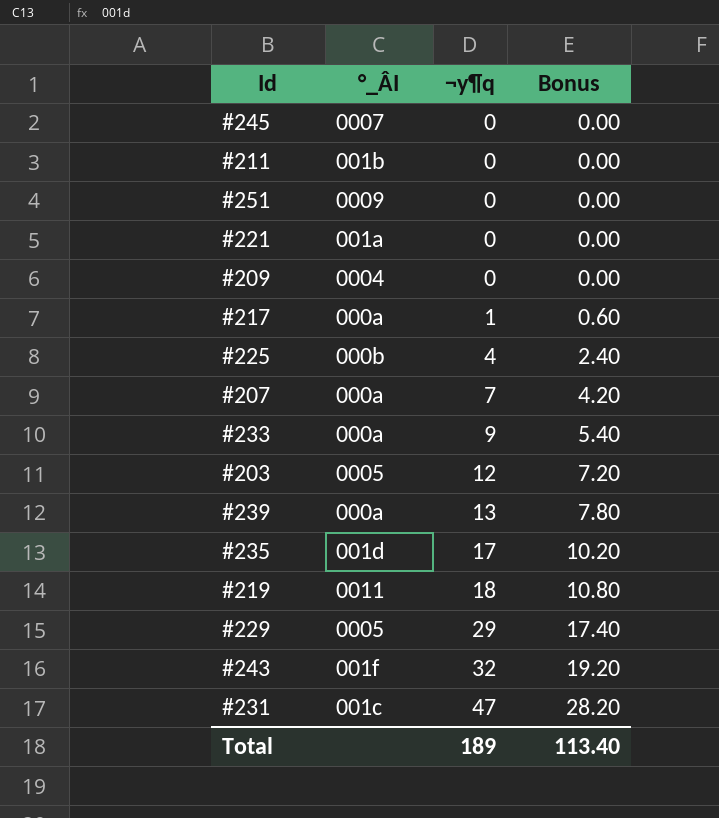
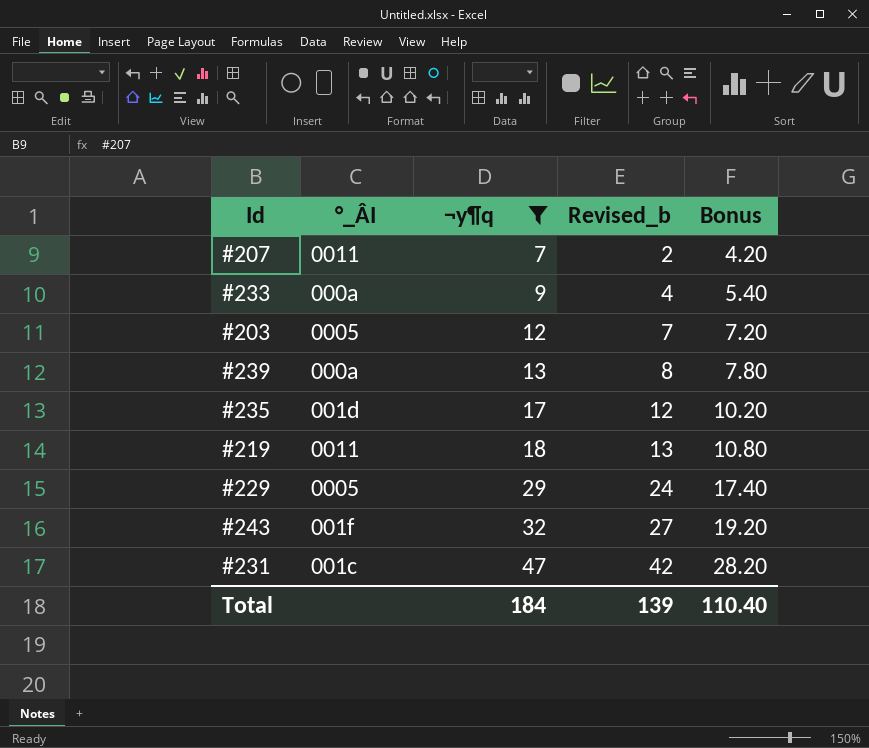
filter: none -> ¬y¶q >= 7
column Revised_b | formula: none -> [¬y¶q] - 5
#207 | °_ÂI: 000a -> 0011
Total | ¬y¶q: 189 -> 184
Total | Bonus: 113.40 -> 110.40

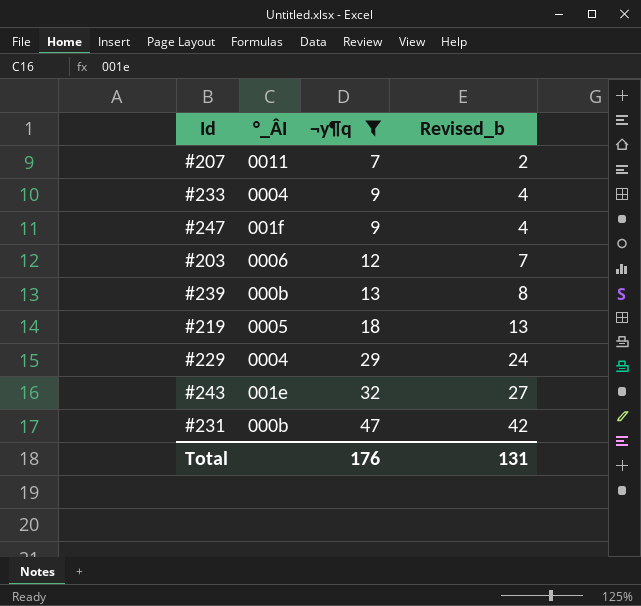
column Bonus | formula: [¬y¶q] * 0.6 -> none
row #235: 001d | 17 | 12 | 10.20 -> none
#233 | °_ÂI: 000a -> 0004
row #247: none -> 001f | 9 | 4
#203 | °_ÂI: 0005 -> 0006
#239 | °_ÂI: 000a -> 000b
#219 | °_ÂI: 0011 -> 0005
#229 | °_ÂI: 0005 -> 0004
#243 | °_ÂI: 001f -> 001e
#231 | °_ÂI: 001c -> 000b
Total | ¬y¶q: 184 -> 176
Total | Revised_b: 139 -> 131

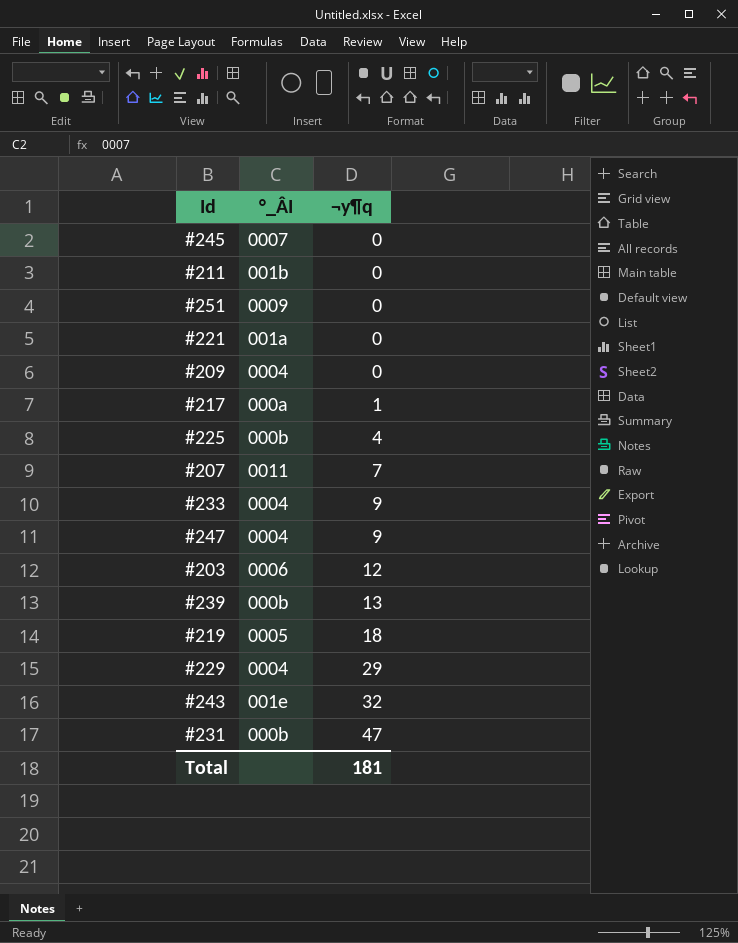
filter: ¬y¶q >= 7 -> none
column Revised_b | formula: [¬y¶q] - 5 -> none
#247 | °_ÂI: 001f -> 0004
Total | ¬y¶q: 176 -> 181

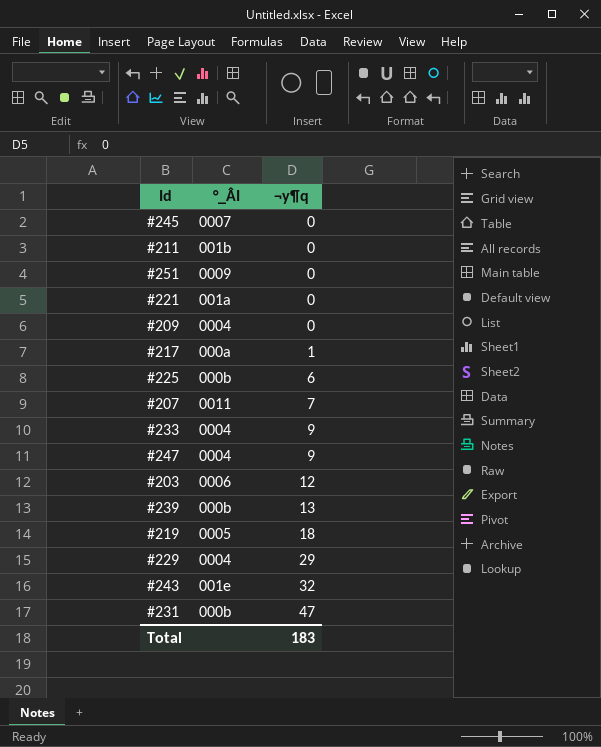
#225 | ¬y¶q: 4 -> 6
Total | ¬y¶q: 181 -> 183

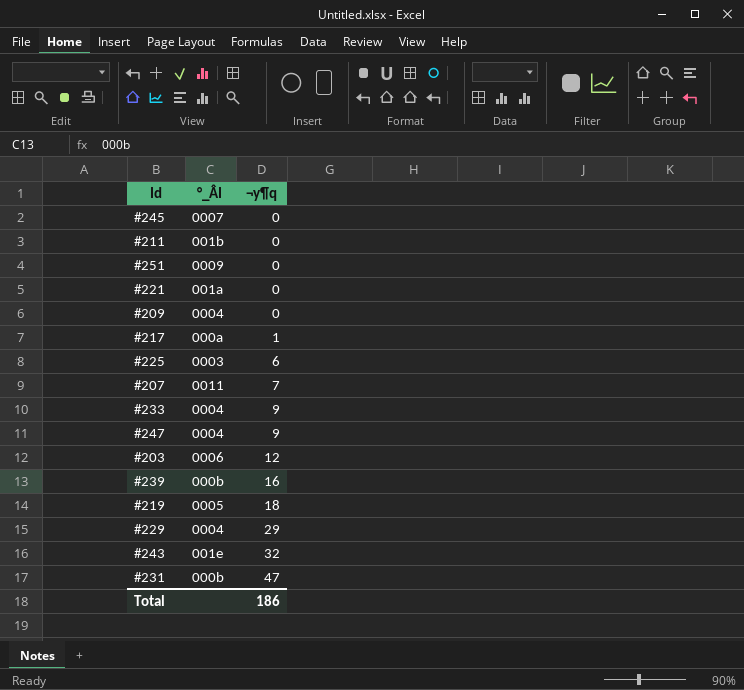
#225 | °_ÂI: 000b -> 0003
#239 | ¬y¶q: 13 -> 16
Total | ¬y¶q: 183 -> 186

